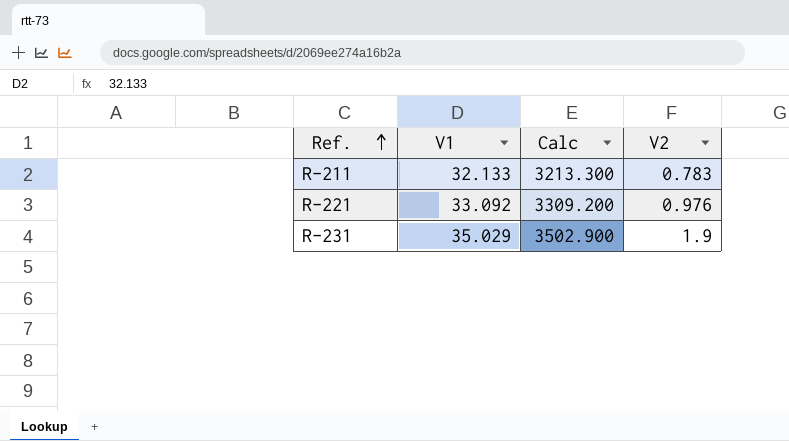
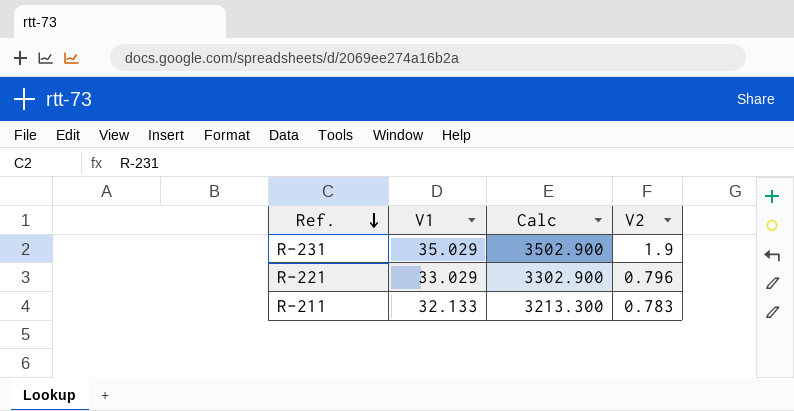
row order: Ref. ascending -> Ref. descending
R-221 | V1: 33.092 -> 33.029
R-221 | Calc: 3309.200 -> 3302.900
R-221 | V2: 0.976 -> 0.796

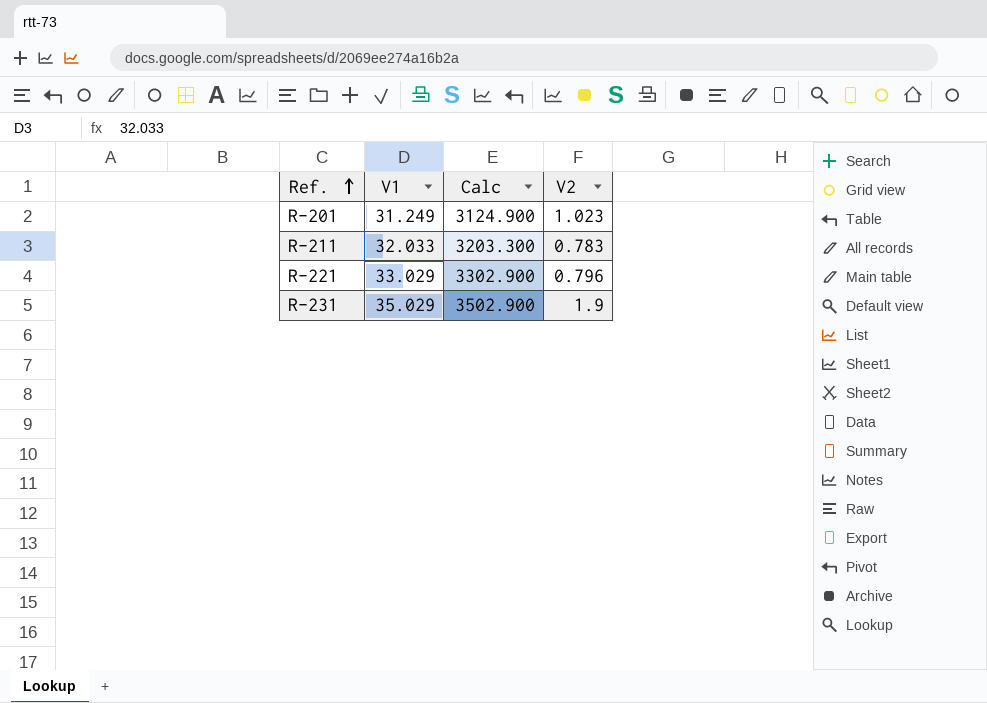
row order: Ref. descending -> Ref. ascending
row R-201: none -> 31.249 | 3124.900 | 1.023
R-211 | V1: 32.133 -> 32.033
R-211 | Calc: 3213.300 -> 3203.300

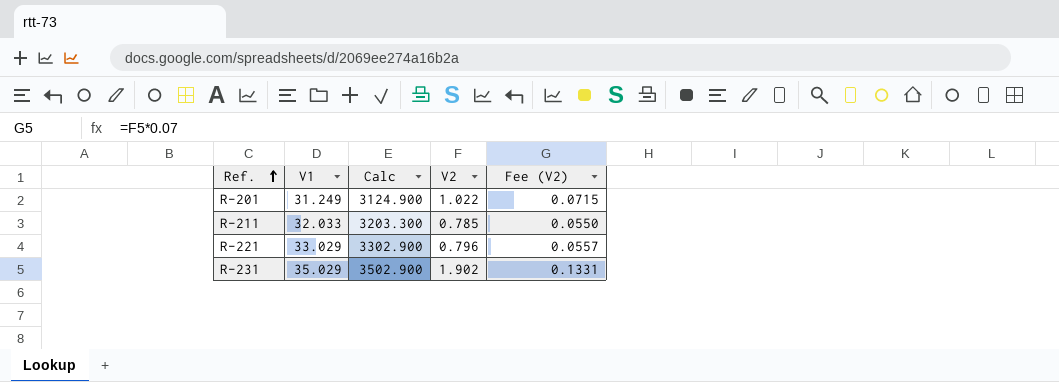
column Fee (V2) | formula: none -> [V2] * 0.07
R-201 | V2: 1.023 -> 1.022
R-211 | V2: 0.783 -> 0.785
R-231 | V2: 1.9 -> 1.902

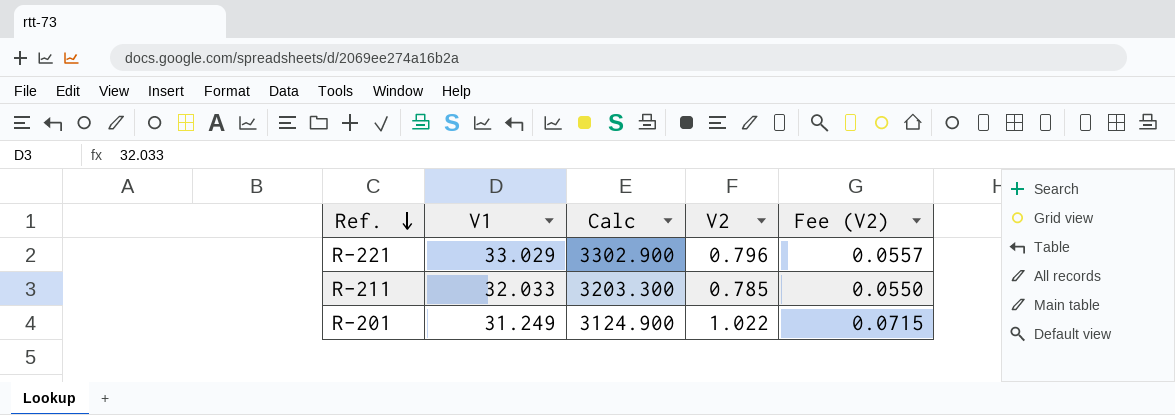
row order: Ref. ascending -> Ref. descending
row R-231: 35.029 | 3502.900 | 1.902 | 0.1331 -> none

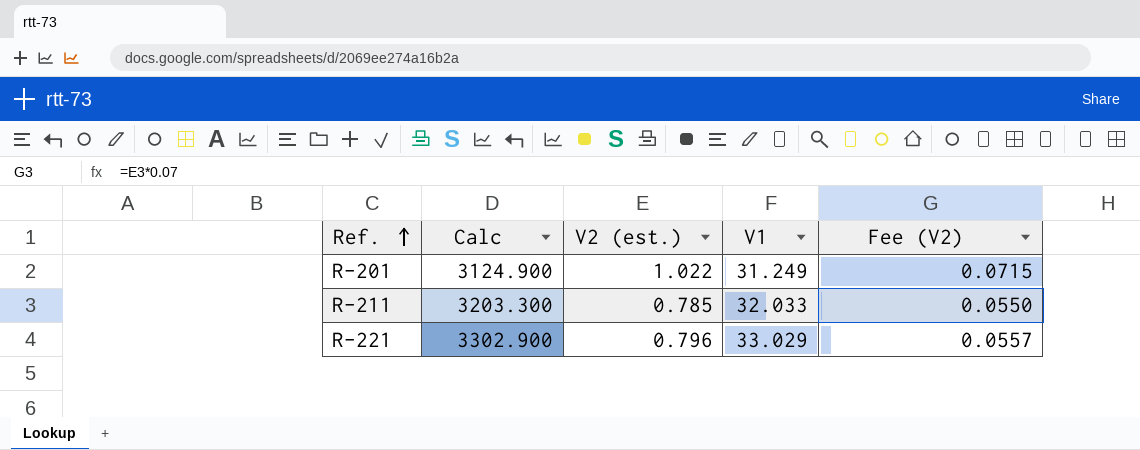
row order: Ref. descending -> Ref. ascending
column name: V2 -> V2 (est.)
column V1 | position: 2 -> 4

